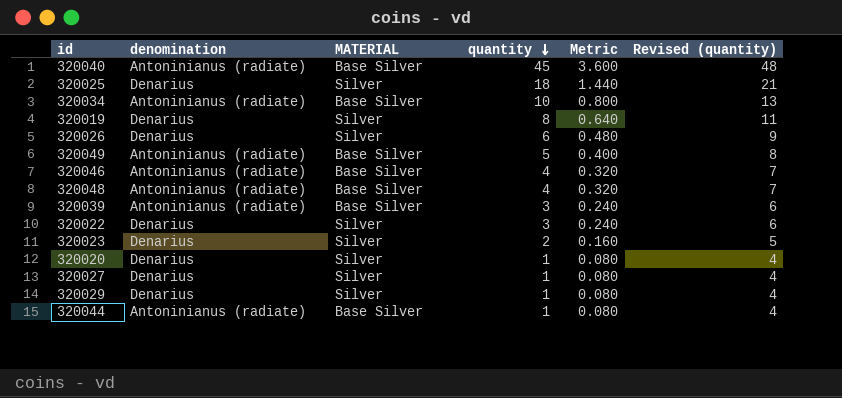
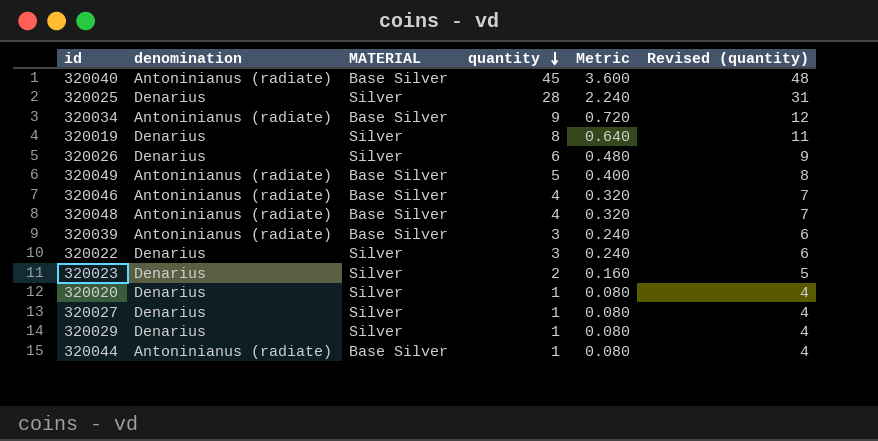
320025 | quantity: 18 -> 28
320025 | Metric: 1.440 -> 2.240
320025 | Revised (quantity): 21 -> 31
320034 | quantity: 10 -> 9
320034 | Metric: 0.800 -> 0.720
320034 | Revised (quantity): 13 -> 12

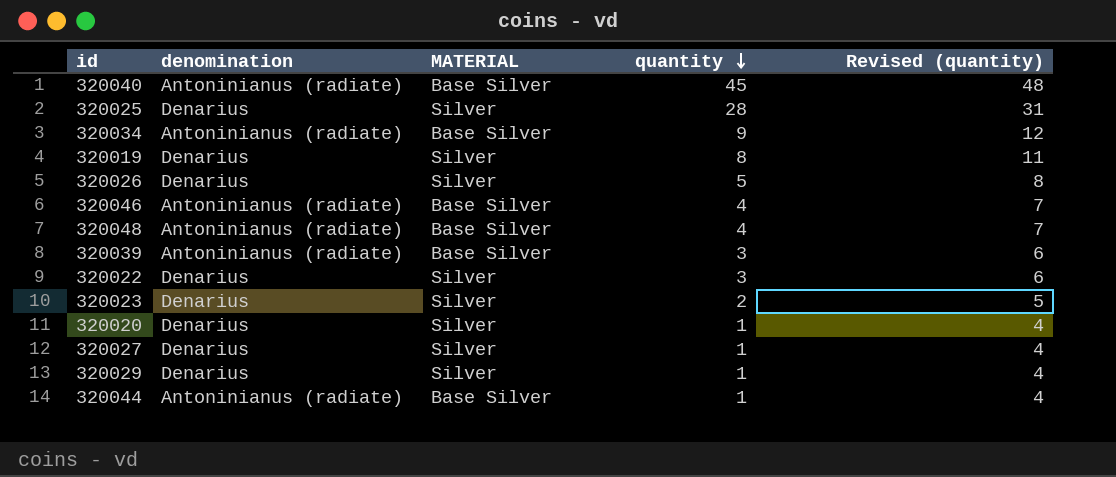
column Metric | formula: [quantity] * 0.08 -> none
row 320049: Antoninianus (radiate) | Base Silver | 5 | 0.400 | 8 -> none
320026 | quantity: 6 -> 5
320026 | Revised (quantity): 9 -> 8

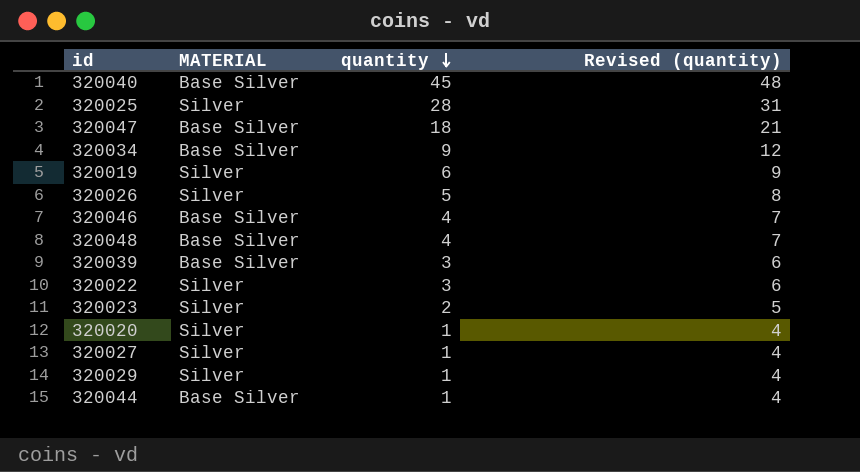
column denomination | position: 2 -> none
row 320047: none -> Base Silver | 18 | 21
320019 | quantity: 8 -> 6
320019 | Revised (quantity): 11 -> 9

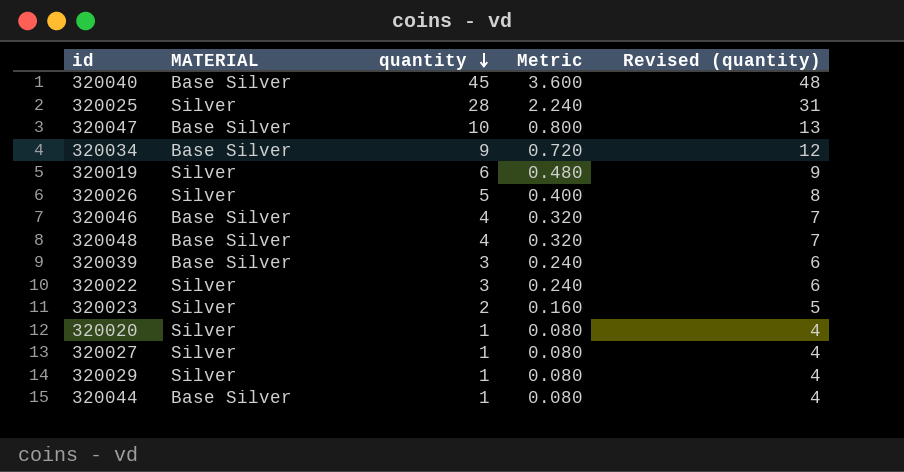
column Metric | formula: none -> [quantity] * 0.08
320047 | quantity: 18 -> 10
320047 | Revised (quantity): 21 -> 13

